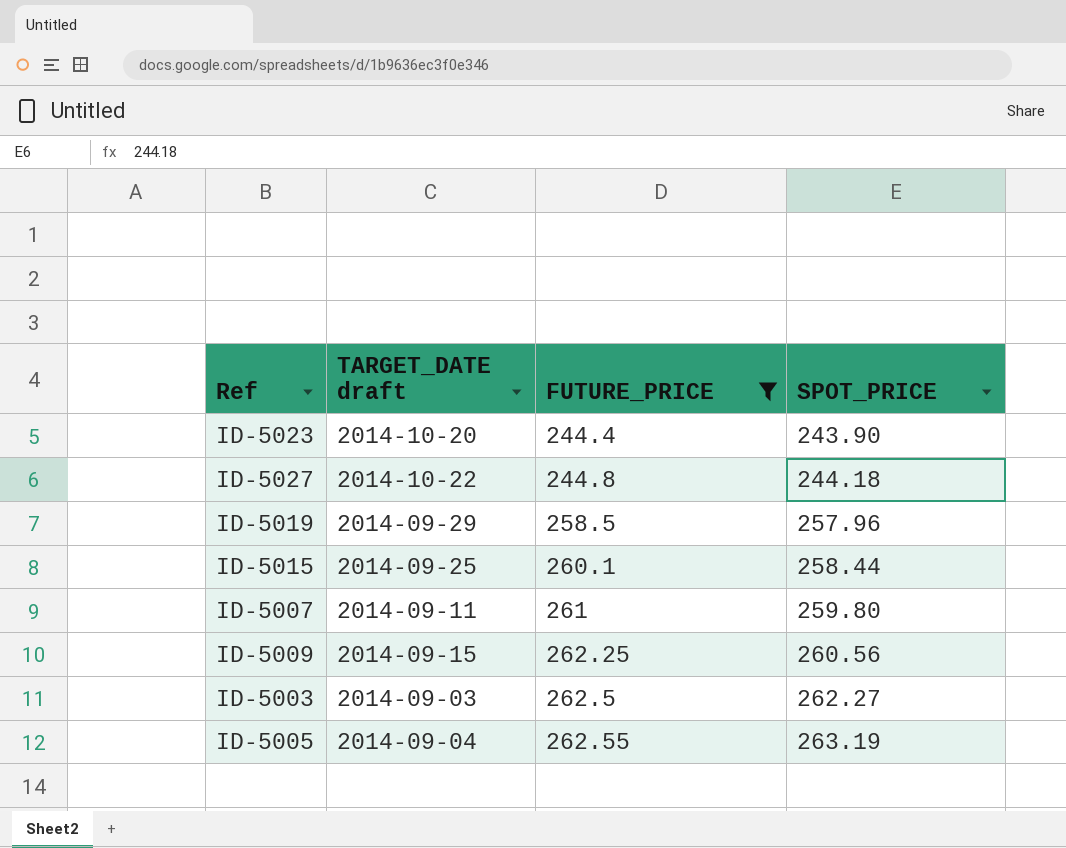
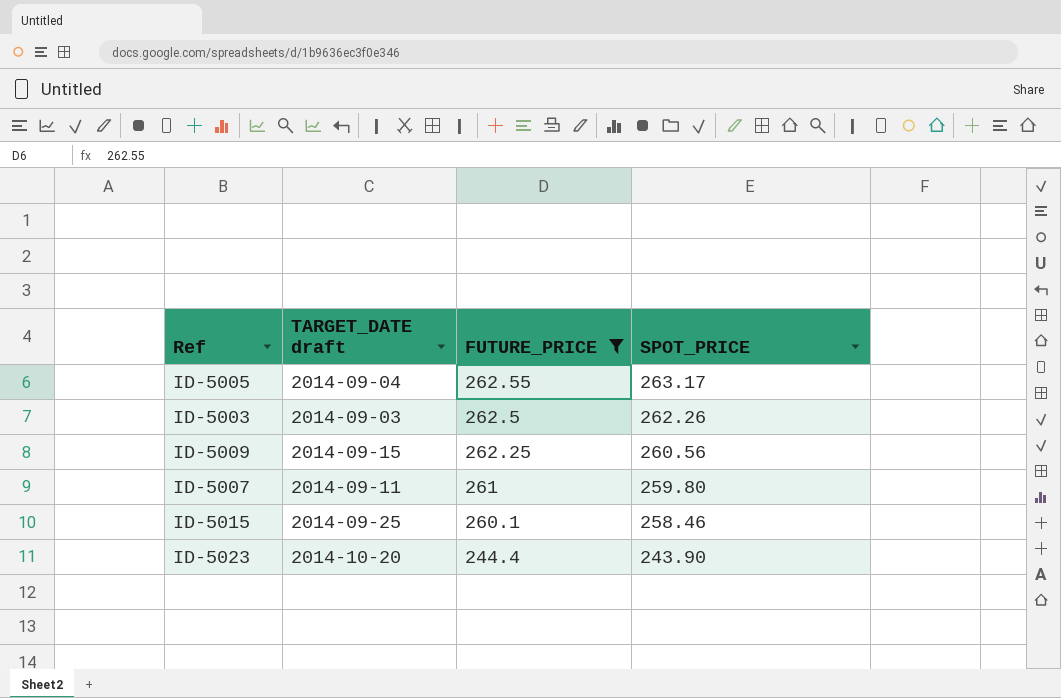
row order: FUTURE_PRICE ascending -> FUTURE_PRICE descending
row ID-5027: 2014-10-22 | 244.8 | 244.18 -> none
row ID-5019: 2014-09-29 | 258.5 | 257.96 -> none
ID-5005 | SPOT_PRICE: 263.19 -> 263.17
ID-5003 | SPOT_PRICE: 262.27 -> 262.26
ID-5015 | SPOT_PRICE: 258.44 -> 258.46

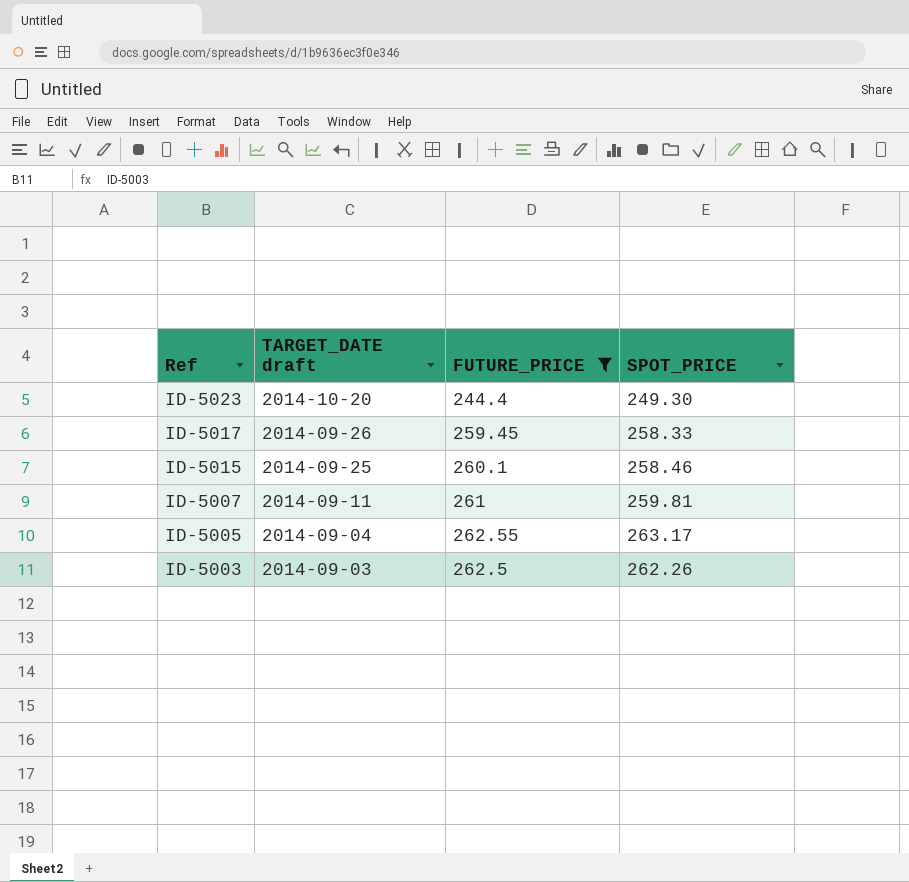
row order: FUTURE_PRICE descending -> Ref descending
row ID-5009: 2014-09-15 | 262.25 | 260.56 -> none
ID-5023 | SPOT_PRICE: 243.90 -> 249.30
row ID-5017: none -> 2014-09-26 | 259.45 | 258.33
ID-5007 | SPOT_PRICE: 259.80 -> 259.81

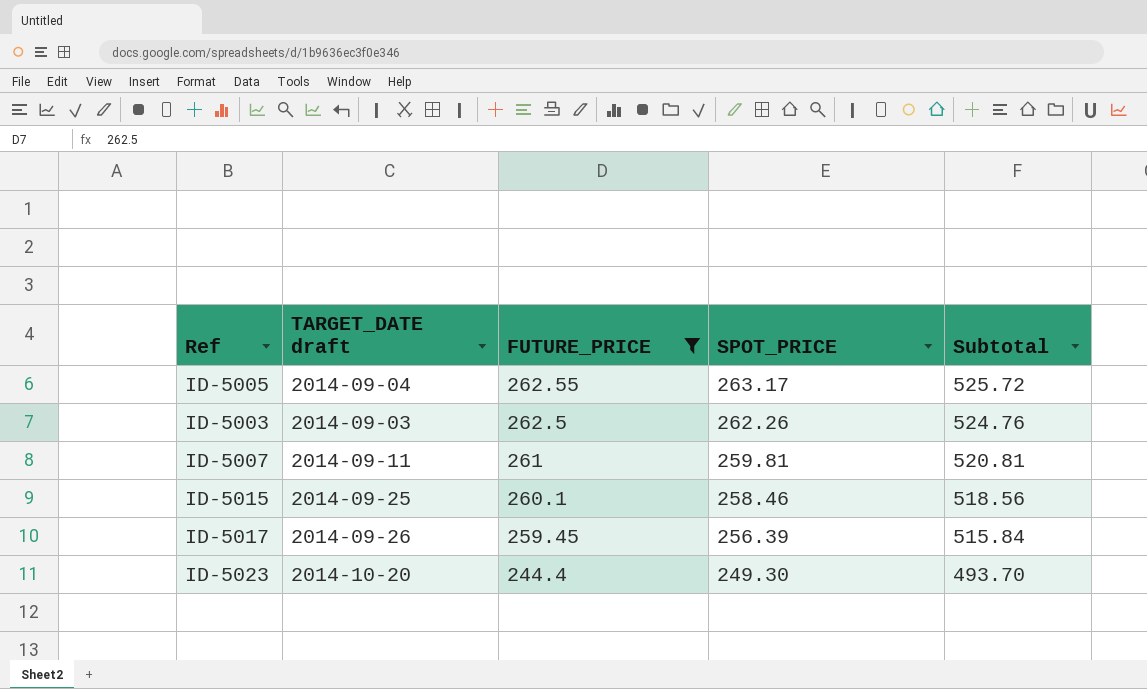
row order: Ref descending -> FUTURE_PRICE descending
column Subtotal | formula: none -> [FUTURE_PRICE] + [SPOT_PRICE]
ID-5017 | SPOT_PRICE: 258.33 -> 256.39

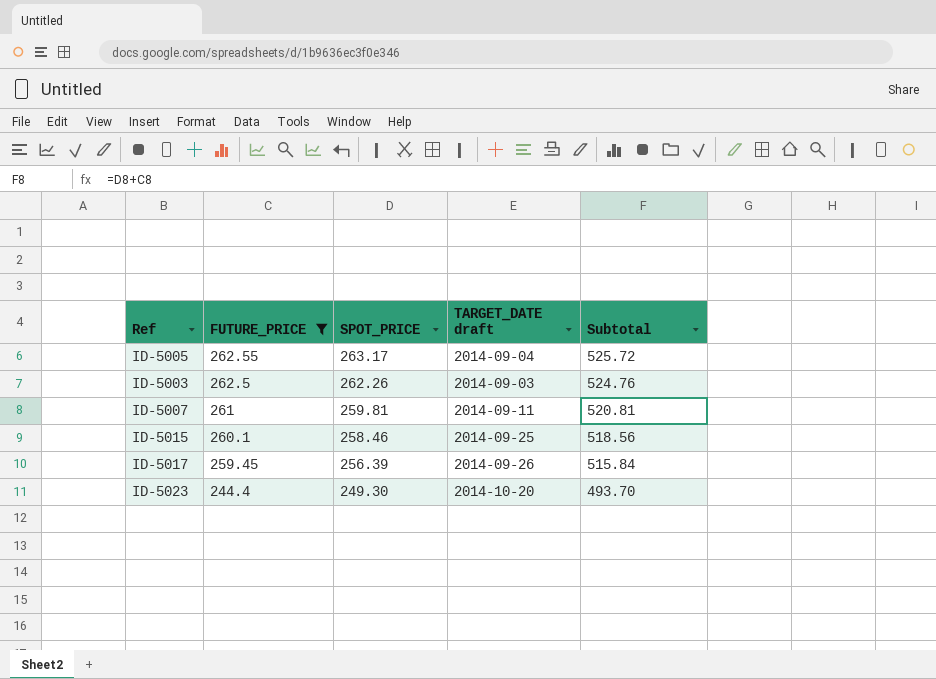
column TARGET_DATE draft | position: 2 -> 4

